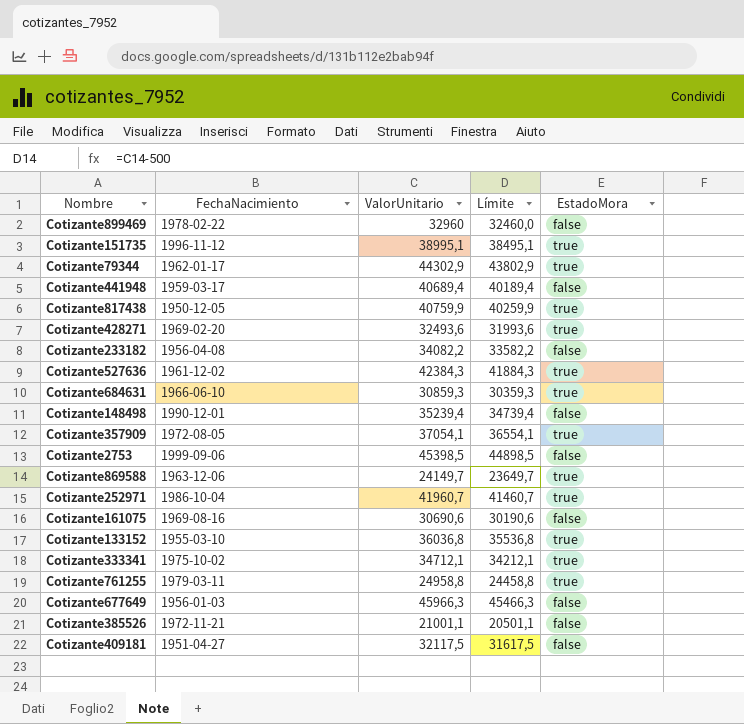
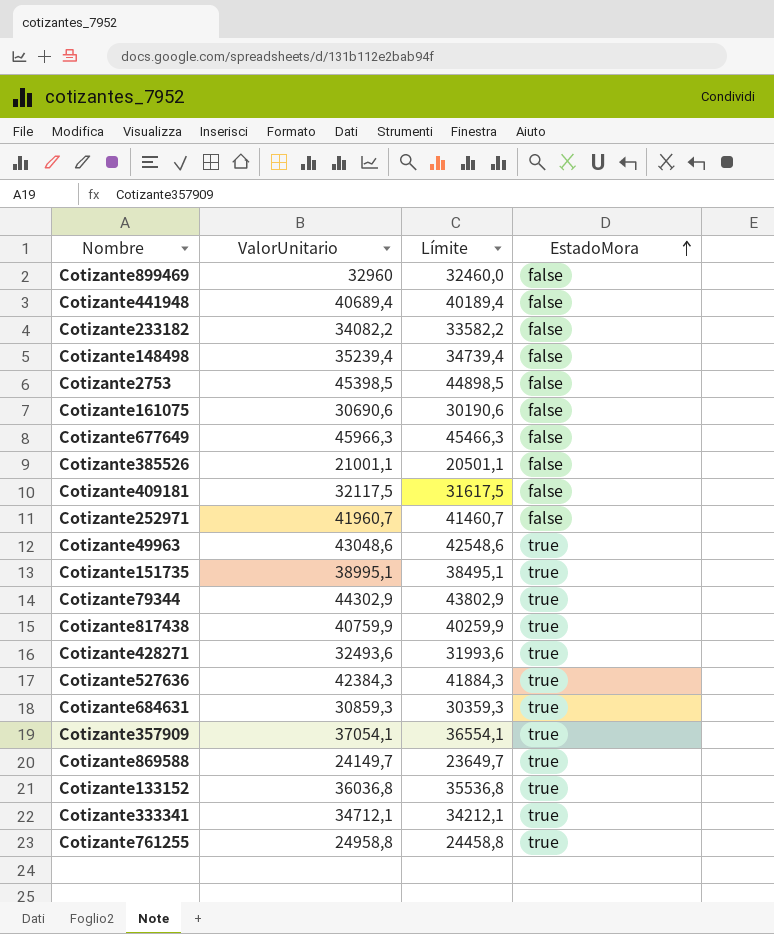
row order: none -> EstadoMora ascending
column FechaNacimiento | position: 2 -> none
Cotizante252971 | EstadoMora: true -> false
row Cotizante49963: none -> 43048,6 | 42548,6 | true

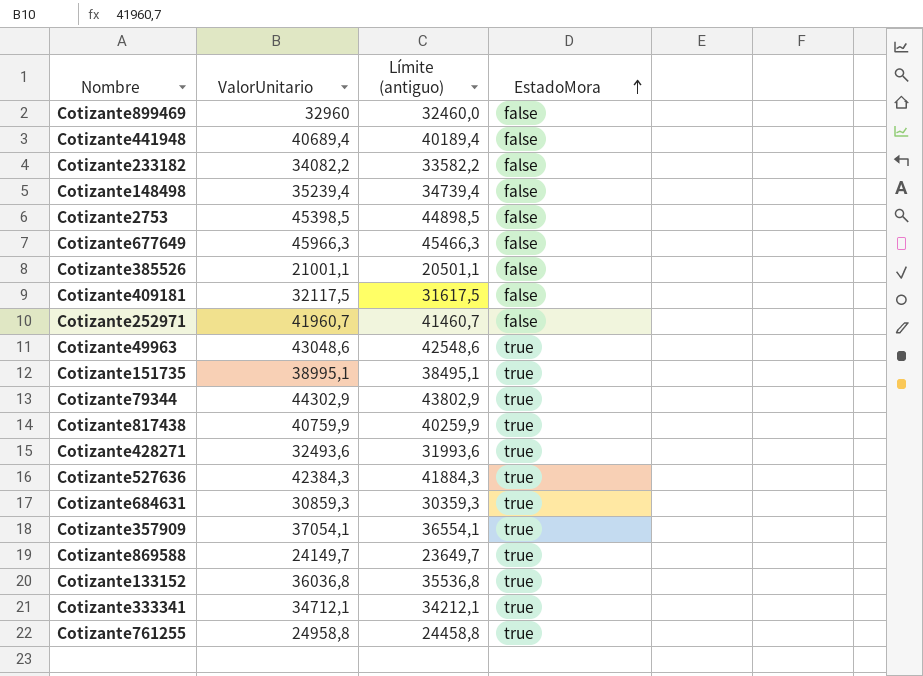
column name: Límite -> Límite (antiguo)
row Cotizante161075: 30690,6 | 30190,6 | false -> none

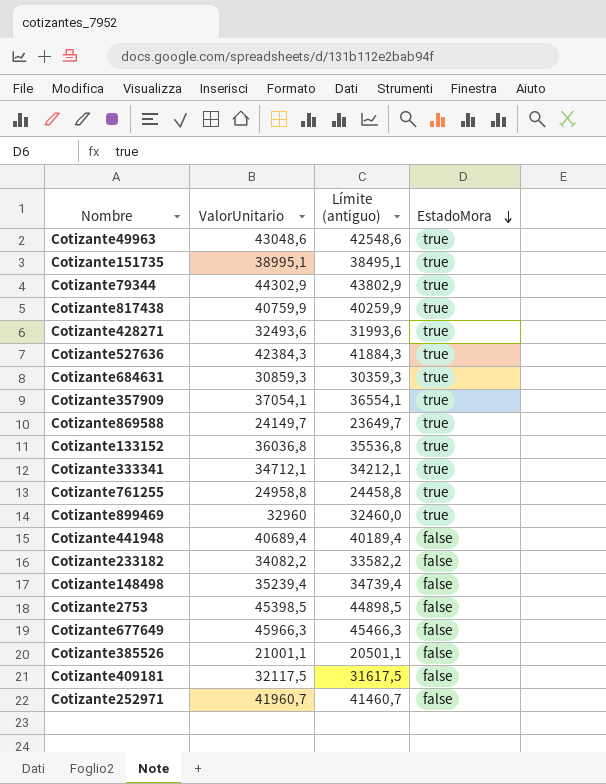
row order: EstadoMora ascending -> EstadoMora descending
Cotizante899469 | EstadoMora: false -> true

